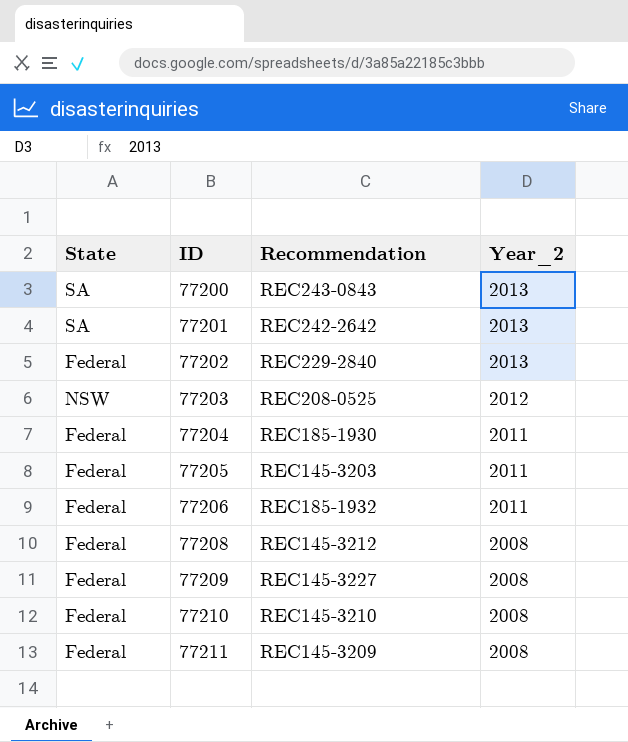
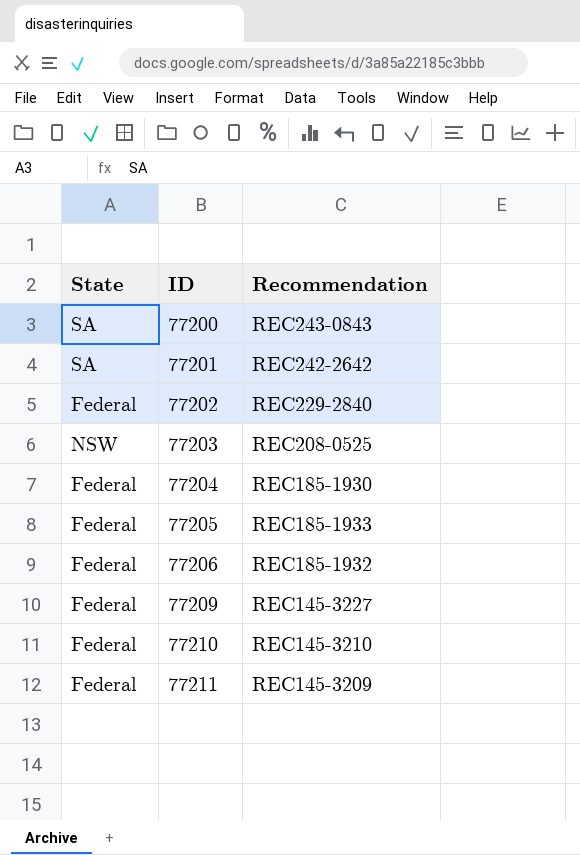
column Year_2 | position: 4 -> none
row 77208: Federal | REC145-3212 | 2008 -> none
77205 | Recommendation: REC145-3203 -> REC185-1933

